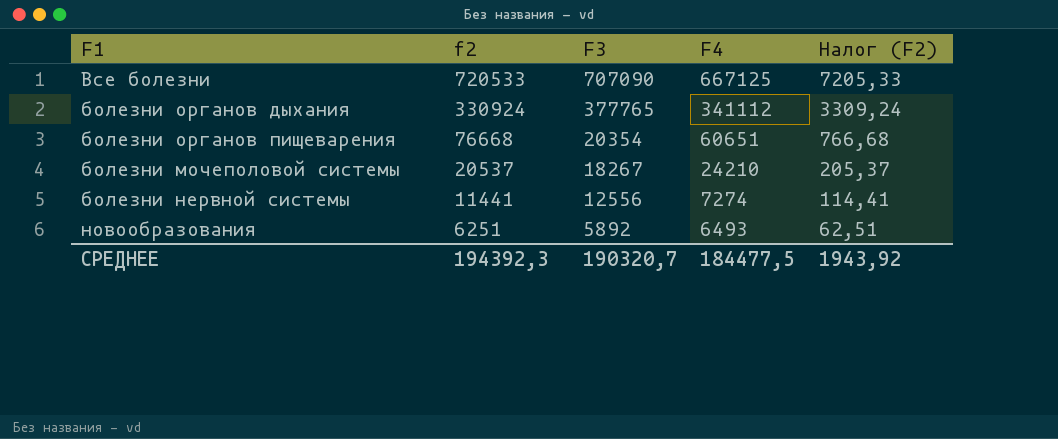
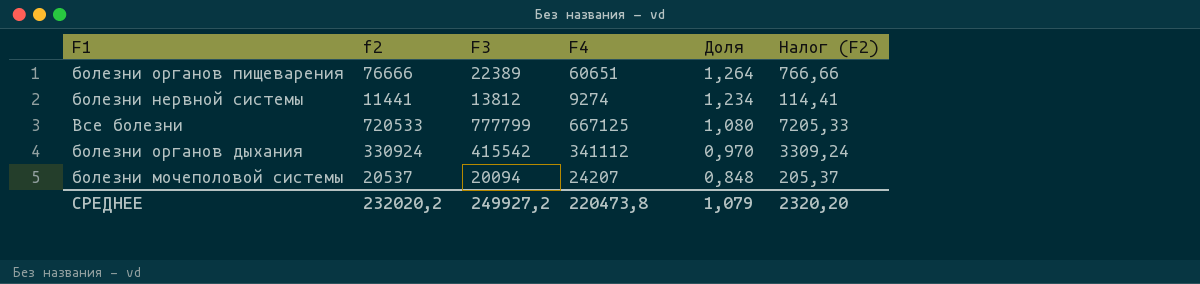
row order: f2 descending -> Доля descending
column Доля | formula: none -> [f2] / [F4]
row новообразования: 6251 | 5892 | 6493 | 62,51 -> none
болезни органов пищеварения | f2: 76668 -> 76666
болезни органов пищеварения | F3: 20354 -> 22389
болезни органов пищеварения | Налог (F2): 766,68 -> 766,66
болезни нервной системы | F3: 12556 -> 13812
болезни нервной системы | F4: 7274 -> 9274
Все болезни | F3: 707090 -> 777799
болезни органов дыхания | F3: 377765 -> 415542
болезни мочеполовой системы | F3: 18267 -> 20094
болезни мочеполовой системы | F4: 24210 -> 24207
СРЕДНЕЕ | f2: 194392,3 -> 232020,2
СРЕДНЕЕ | F3: 190320,7 -> 249927,2
СРЕДНЕЕ | F4: 184477,5 -> 220473,8
СРЕДНЕЕ | Налог (F2): 1943,92 -> 2320,20

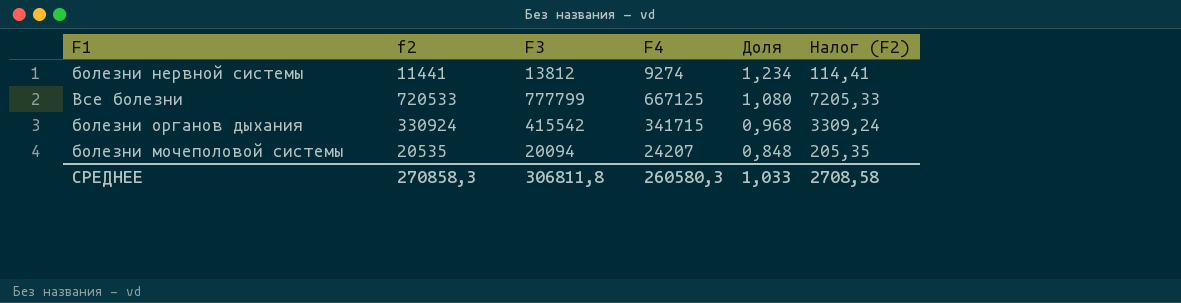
row болезни органов пищеварения: 76666 | 22389 | 60651 | 1,264 | 766,66 -> none
болезни органов дыхания | F4: 341112 -> 341715
болезни органов дыхания | Доля: 0,970 -> 0,968
болезни мочеполовой системы | f2: 20537 -> 20535
болезни мочеполовой системы | Налог (F2): 205,37 -> 205,35
СРЕДНЕЕ | f2: 232020,2 -> 270858,3
СРЕДНЕЕ | F3: 249927,2 -> 306811,8
СРЕДНЕЕ | F4: 220473,8 -> 260580,3
СРЕДНЕЕ | Доля: 1,079 -> 1,033
СРЕДНЕЕ | Налог (F2): 2320,20 -> 2708,58

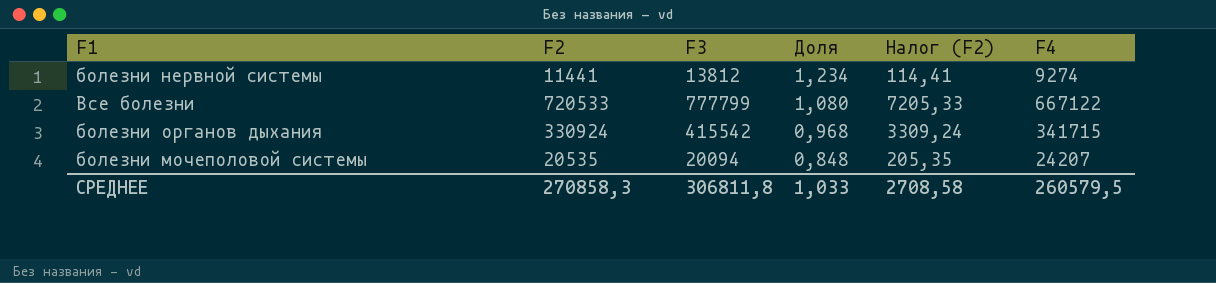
column name: f2 -> F2
column F4 | position: 4 -> 6
Все болезни | F4: 667125 -> 667122
СРЕДНЕЕ | F4: 260580,3 -> 260579,5

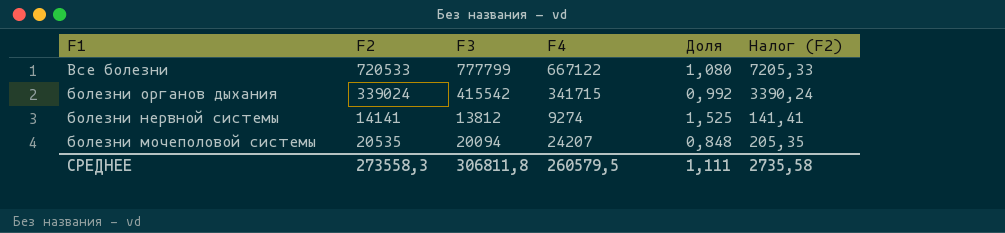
row order: Доля descending -> F1 descending
column F4 | position: 6 -> 4
болезни органов дыхания | F2: 330924 -> 339024
болезни органов дыхания | Доля: 0,968 -> 0,992
болезни органов дыхания | Налог (F2): 3309,24 -> 3390,24
болезни нервной системы | F2: 11441 -> 14141
болезни нервной системы | Доля: 1,234 -> 1,525
болезни нервной системы | Налог (F2): 114,41 -> 141,41
СРЕДНЕЕ | F2: 270858,3 -> 273558,3
СРЕДНЕЕ | Доля: 1,033 -> 1,111
СРЕДНЕЕ | Налог (F2): 2708,58 -> 2735,58

